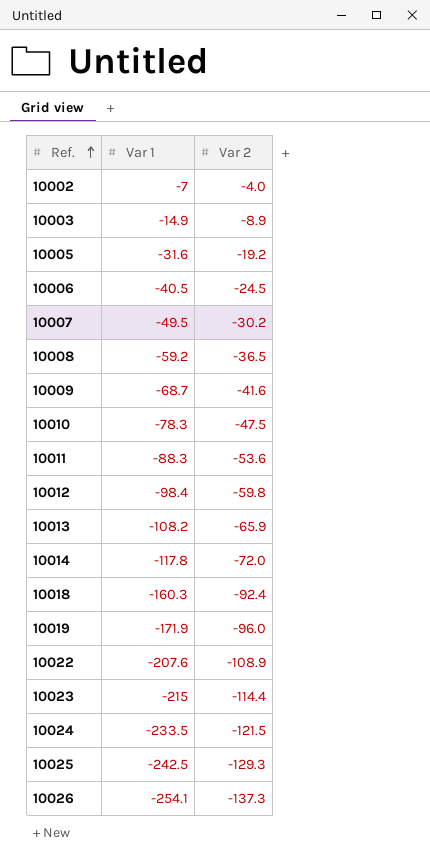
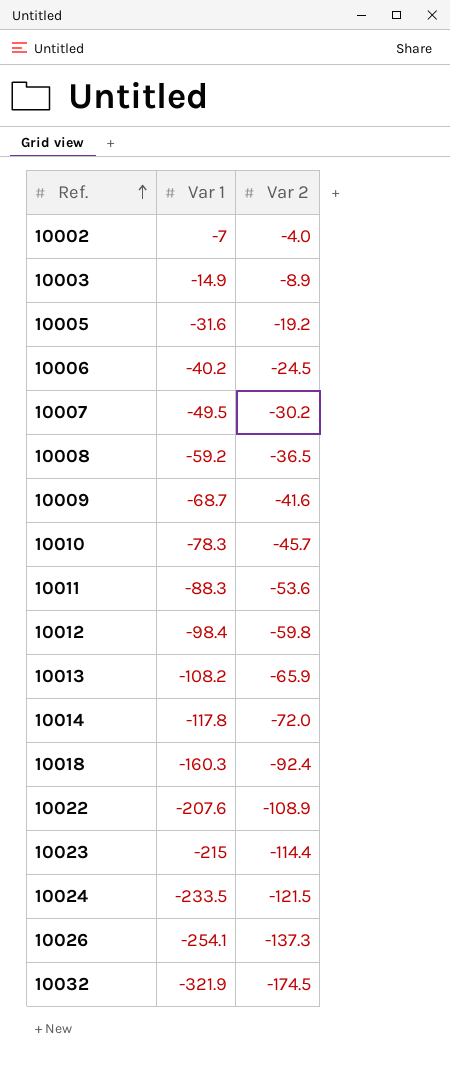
row 10019: -171.9 | -96.0 -> none
row 10025: -242.5 | -129.3 -> none
10006 | Var 1: -40.5 -> -40.2
10010 | Var 2: -47.5 -> -45.7
row 10032: none -> -321.9 | -174.5

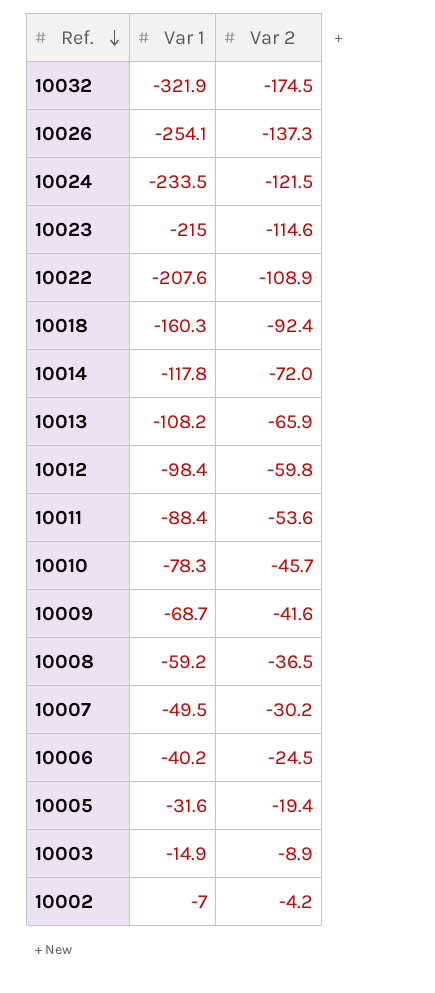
row order: Ref. ascending -> Ref. descending
10023 | Var 2: -114.4 -> -114.6
10011 | Var 1: -88.3 -> -88.4
10005 | Var 2: -19.2 -> -19.4
10002 | Var 2: -4.0 -> -4.2

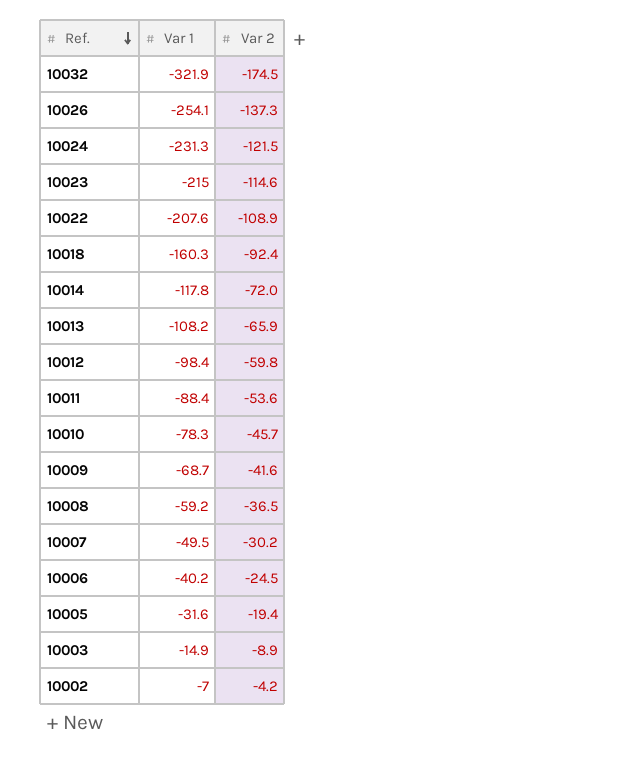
10024 | Var 1: -233.5 -> -231.3

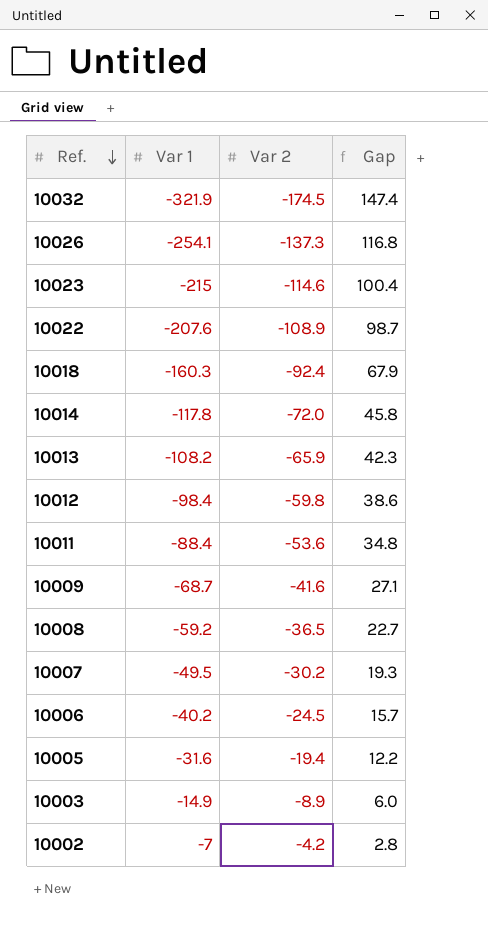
column Gap | formula: none -> [Var 2] - [Var 1]
row 10024: -231.3 | -121.5 -> none
row 10010: -78.3 | -45.7 -> none

